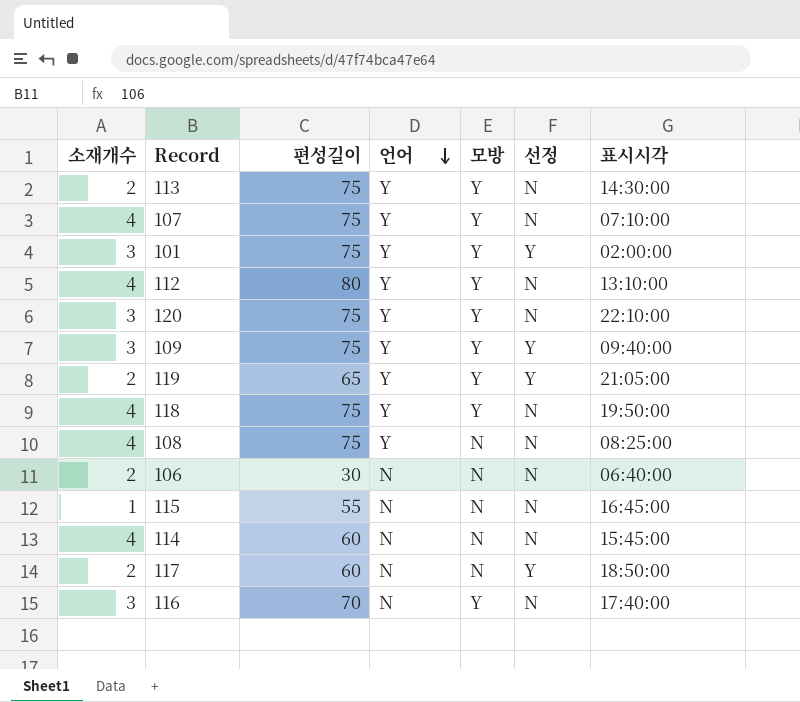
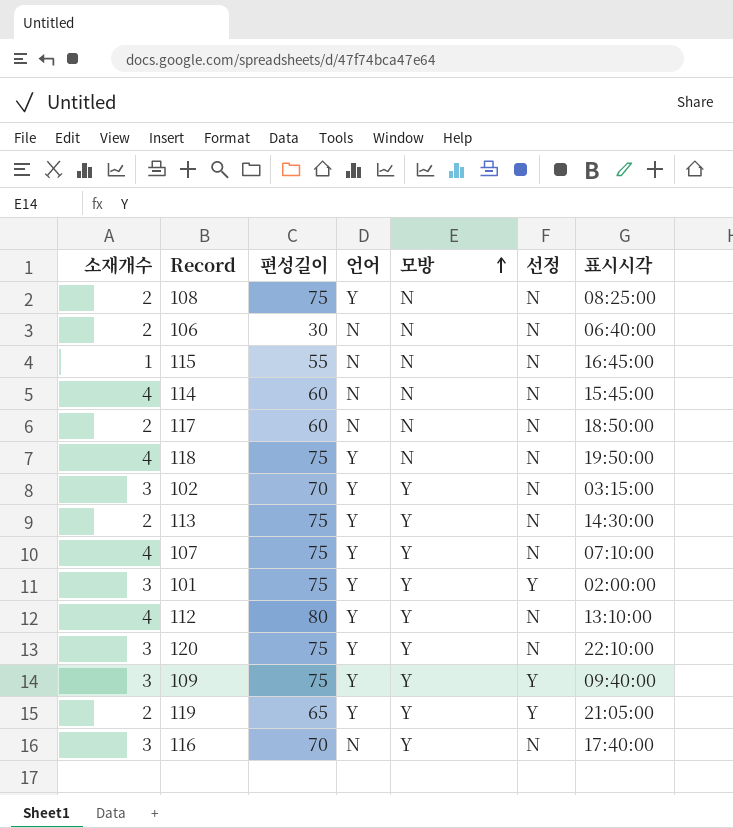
row order: 언어 descending -> 모방 ascending
108 | 소재개수: 4 -> 2
117 | 선정: Y -> N
118 | 모방: Y -> N
row 102: none -> 3 | 70 | Y | Y | N | 03:15:00

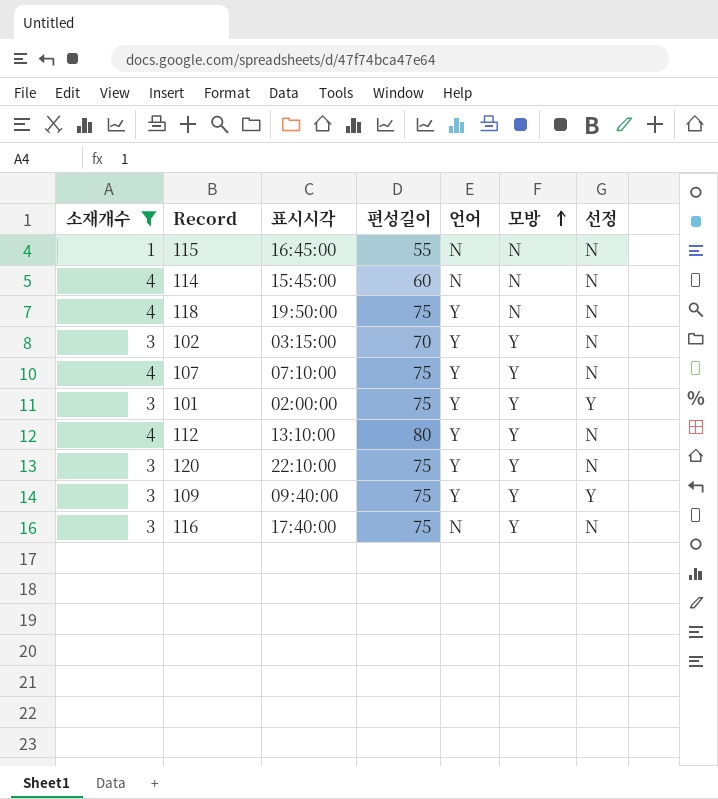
filter: none -> 소재개수 != 2
column 표시시각 | position: 7 -> 3
116 | 편성길이: 70 -> 75

